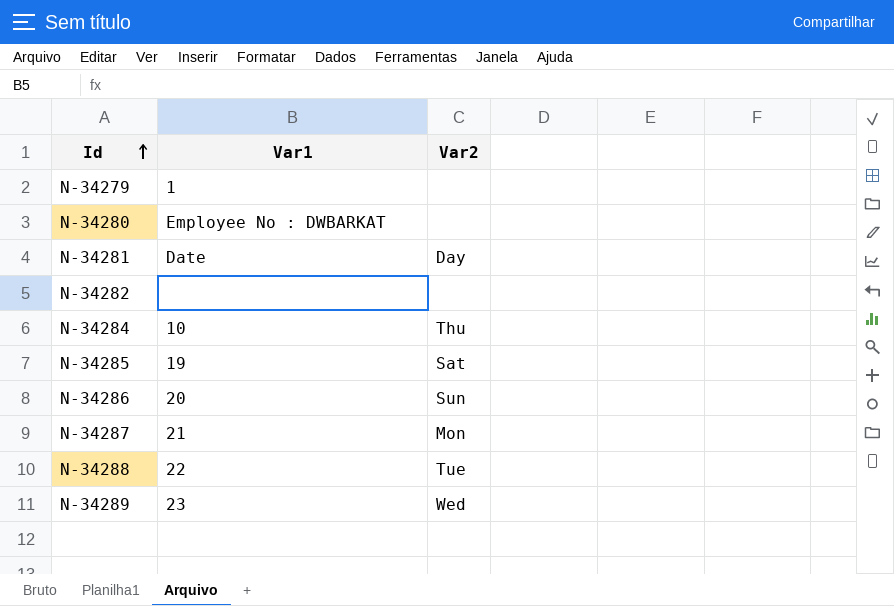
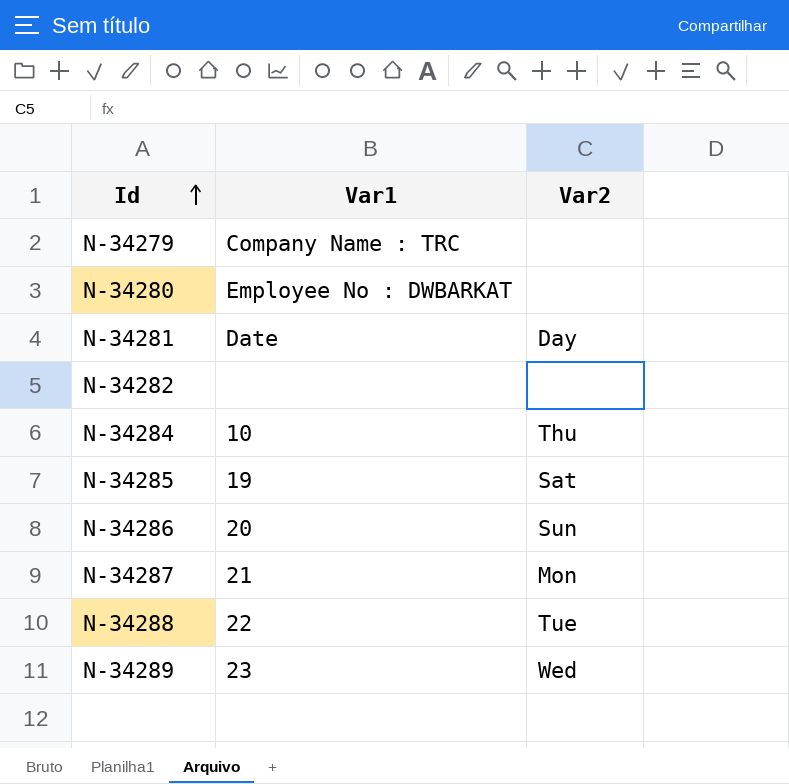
N-34279 | Var1: 1 -> Company Name : TRC

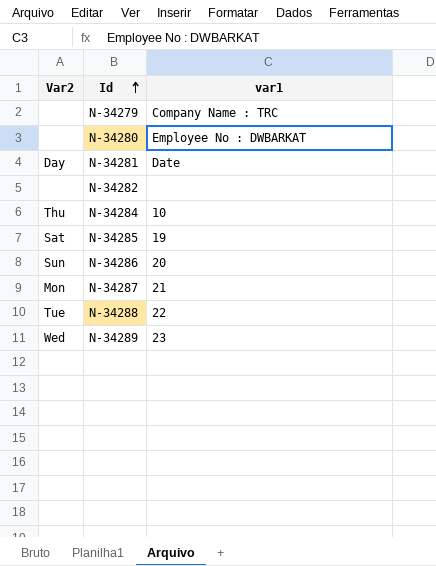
column Var2 | position: 3 -> 1
column name: Var1 -> var1

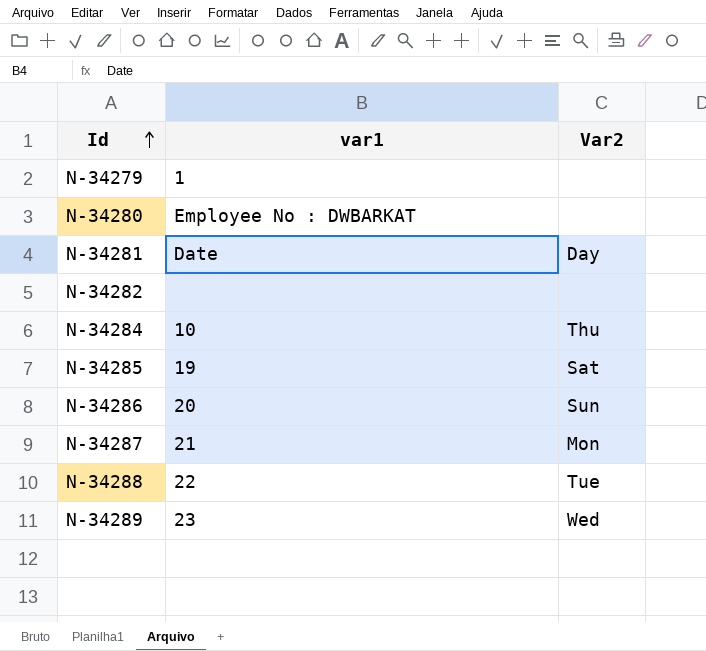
column Var2 | position: 1 -> 3
N-34279 | var1: Company Name : TRC -> 1

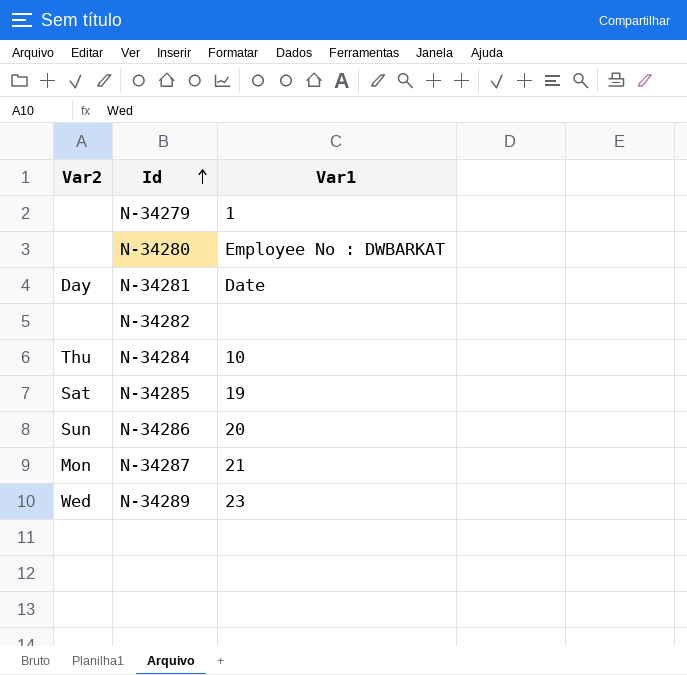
column Var2 | position: 3 -> 1
column name: var1 -> Var1
row N-34288: 22 | Tue -> none

